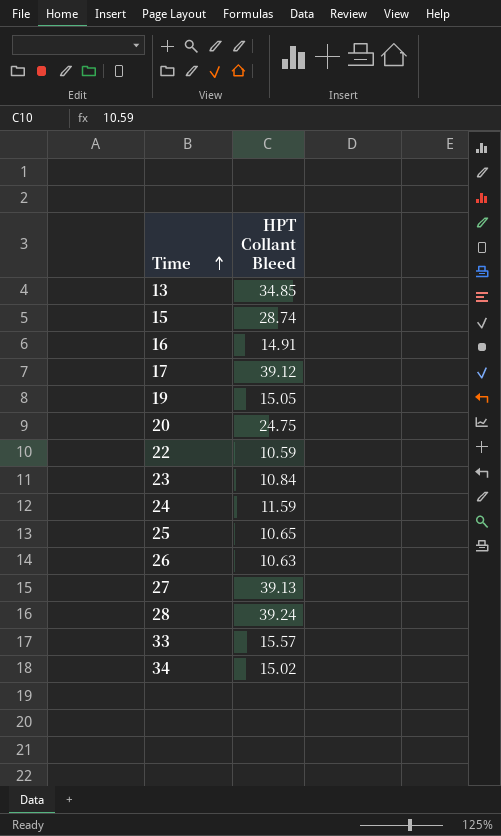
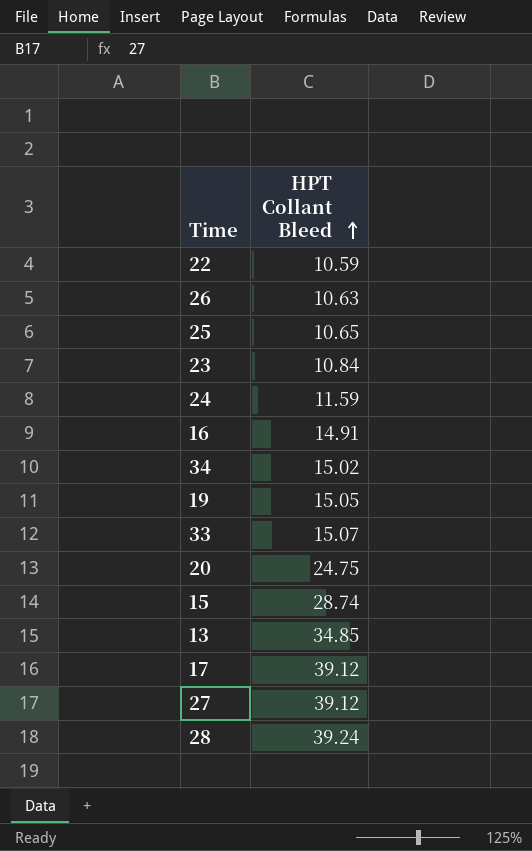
row order: Time ascending -> HPT Collant Bleed ascending
33 | HPT Collant Bleed: 15.57 -> 15.07
27 | HPT Collant Bleed: 39.13 -> 39.12

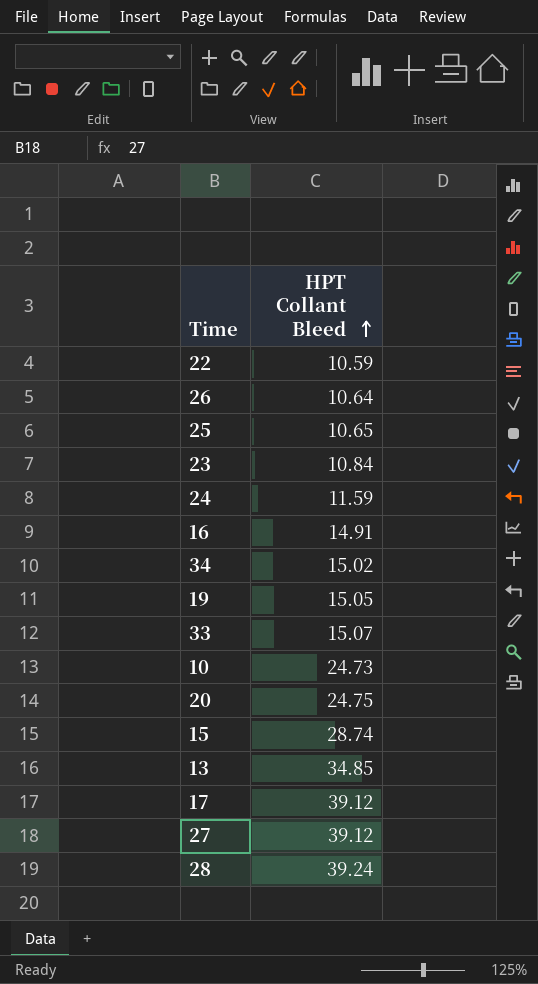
26 | HPT Collant Bleed: 10.63 -> 10.64
row 10: none -> 24.73

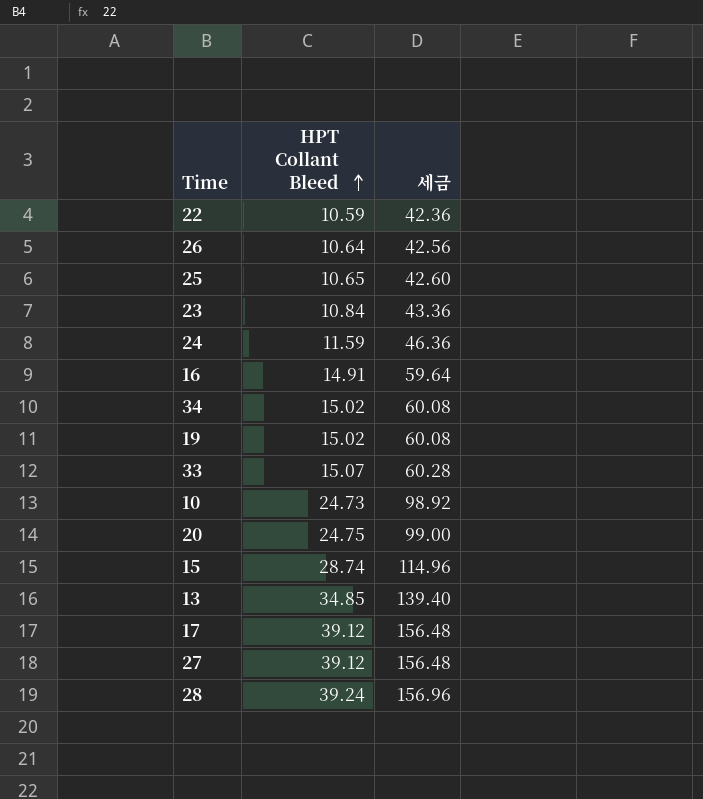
column 세금 | formula: none -> [HPT Collant Bleed] * 4
19 | HPT Collant Bleed: 15.05 -> 15.02

